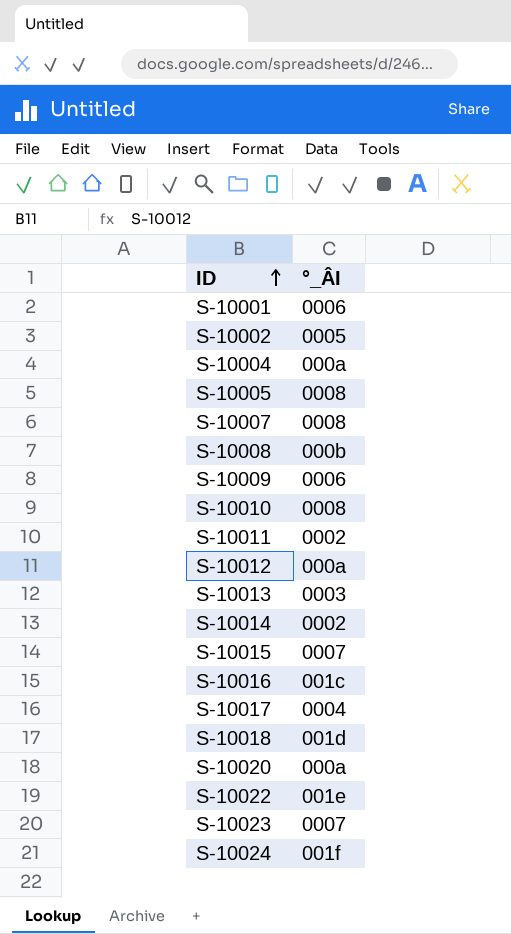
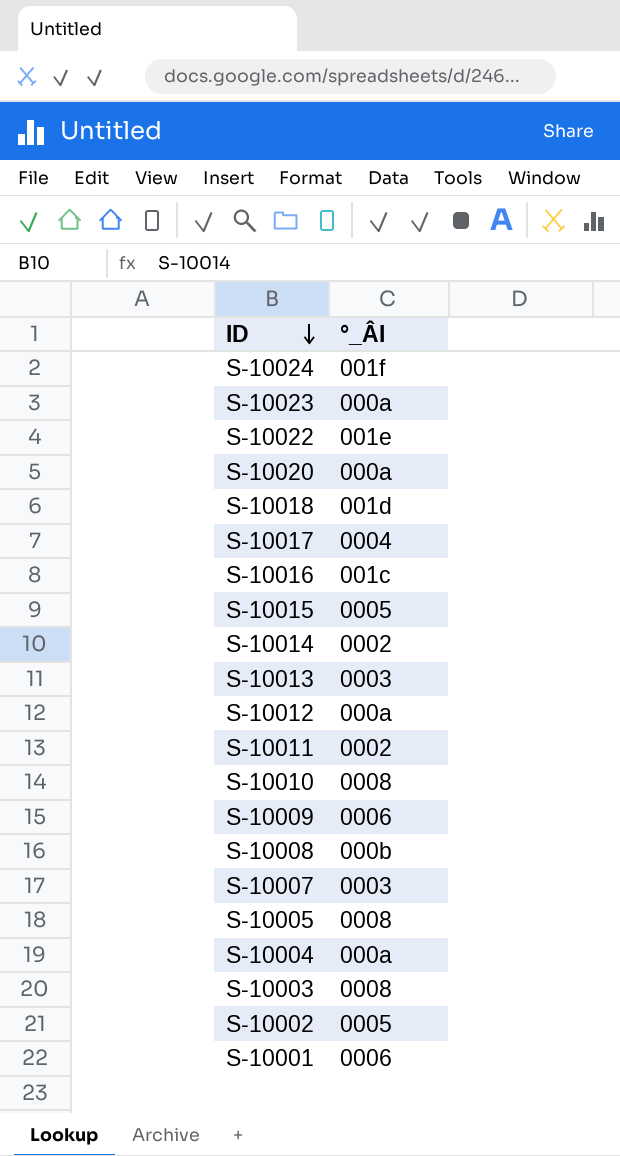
row order: ID ascending -> ID descending
S-10023 | °_ÂI: 0007 -> 000a
S-10015 | °_ÂI: 0007 -> 0005
S-10007 | °_ÂI: 0008 -> 0003
row S-10003: none -> 0008

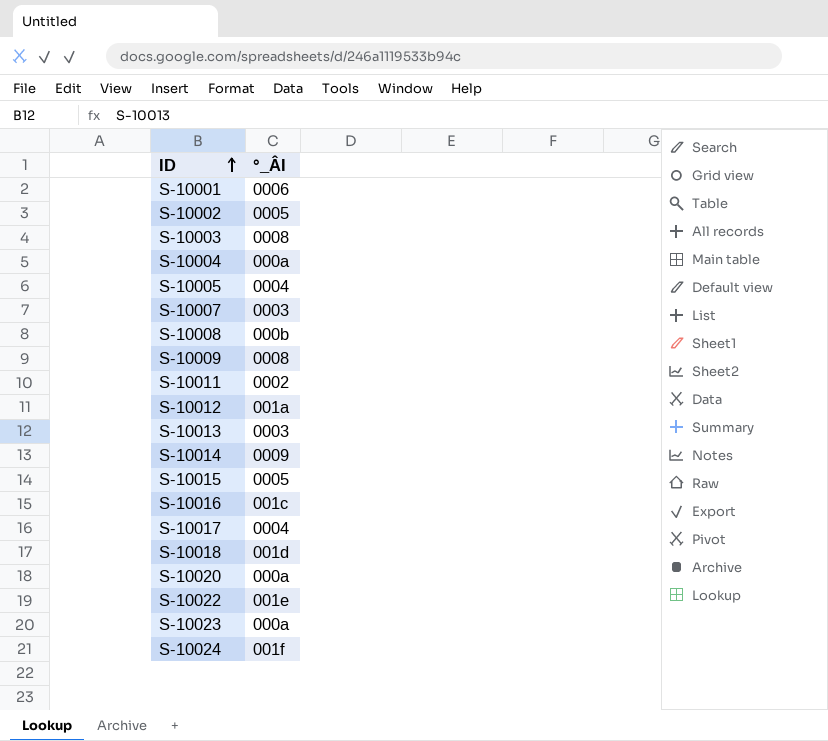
row order: ID descending -> ID ascending
row S-10010: 0008 -> none
S-10005 | °_ÂI: 0008 -> 0004
S-10009 | °_ÂI: 0006 -> 0008
S-10012 | °_ÂI: 000a -> 001a
S-10014 | °_ÂI: 0002 -> 0009

